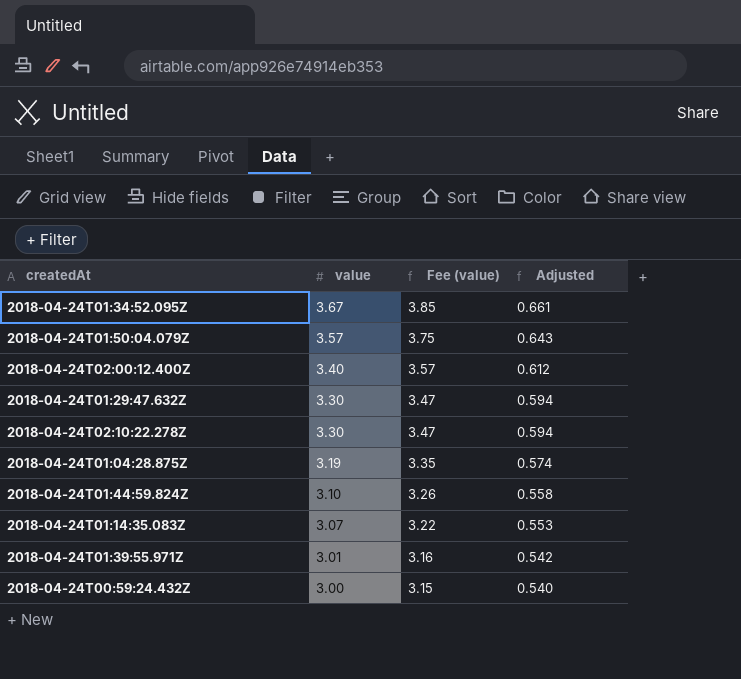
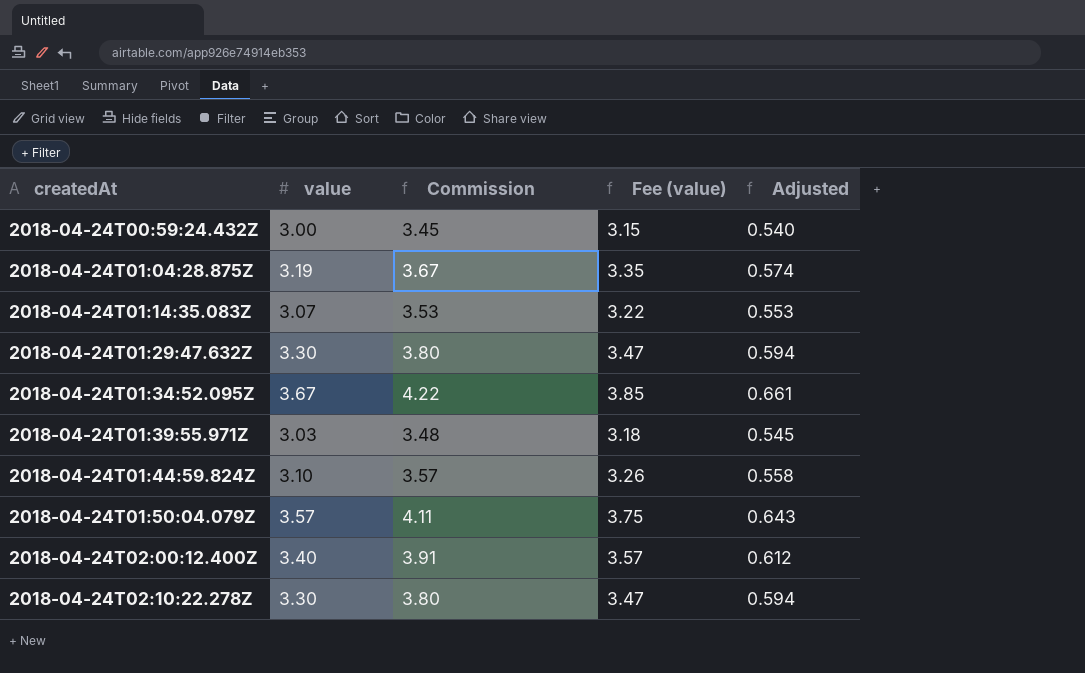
row order: value descending -> createdAt ascending
column Commission | formula: none -> [value] * 1.15
2018-04-24T01:39:55.971Z | value: 3.01 -> 3.03
2018-04-24T01:39:55.971Z | Fee (value): 3.16 -> 3.18
2018-04-24T01:39:55.971Z | Adjusted: 0.542 -> 0.545

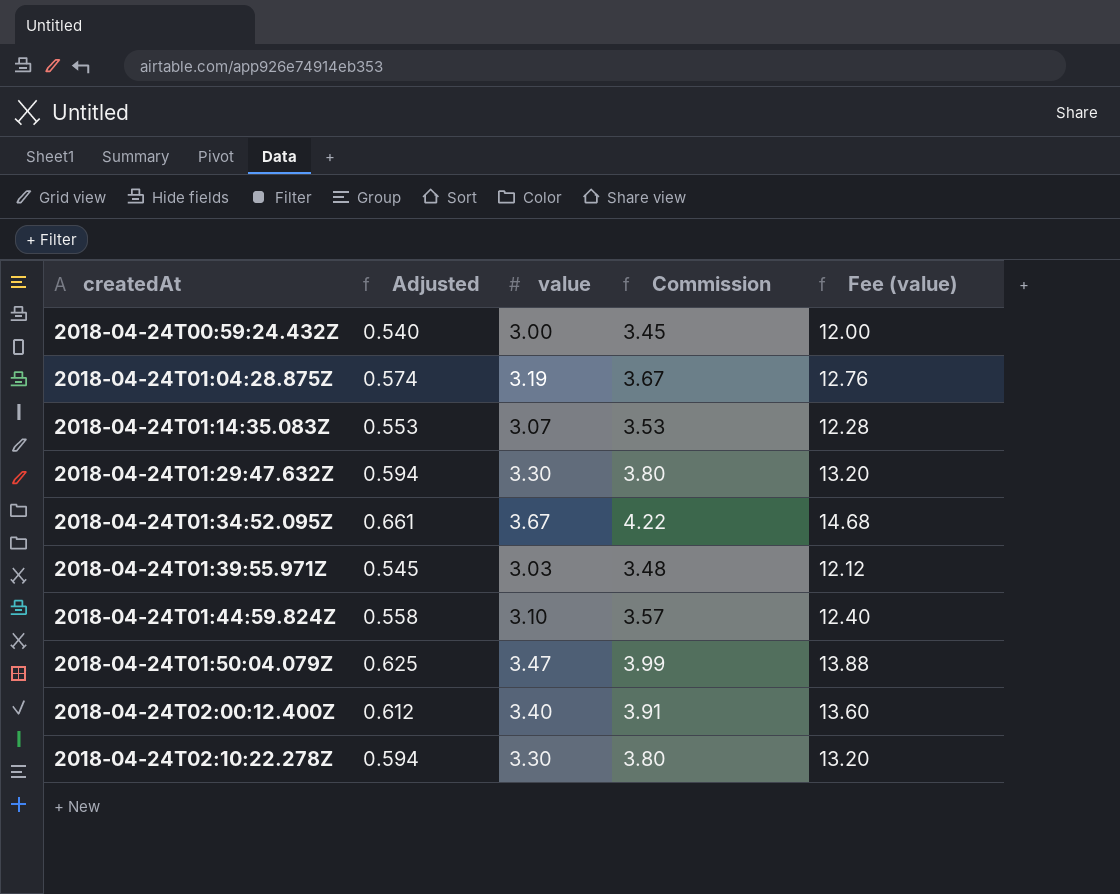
column Adjusted | position: 5 -> 2
column Fee (value) | formula: [value] * 1.05 -> [value] * 4
2018-04-24T01:50:04.079Z | Adjusted: 0.643 -> 0.625
2018-04-24T01:50:04.079Z | value: 3.57 -> 3.47
2018-04-24T01:50:04.079Z | Commission: 4.11 -> 3.99

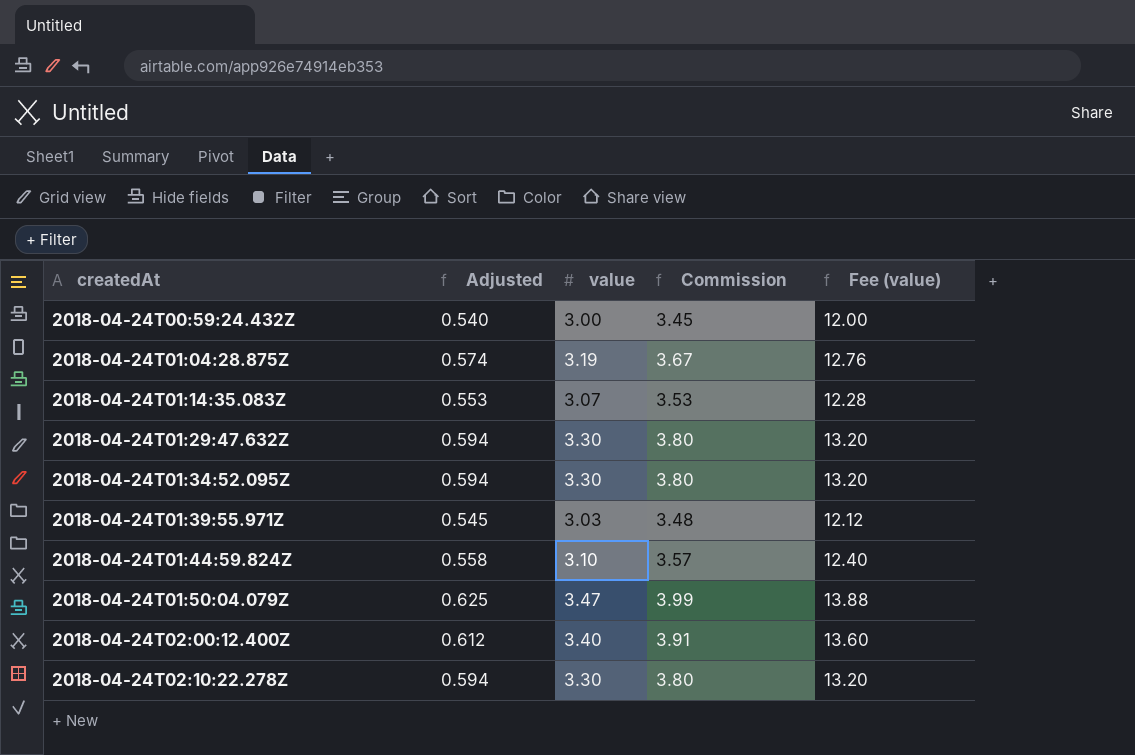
2018-04-24T01:34:52.095Z | Adjusted: 0.661 -> 0.594
2018-04-24T01:34:52.095Z | value: 3.67 -> 3.30
2018-04-24T01:34:52.095Z | Commission: 4.22 -> 3.80
2018-04-24T01:34:52.095Z | Fee (value): 14.68 -> 13.20

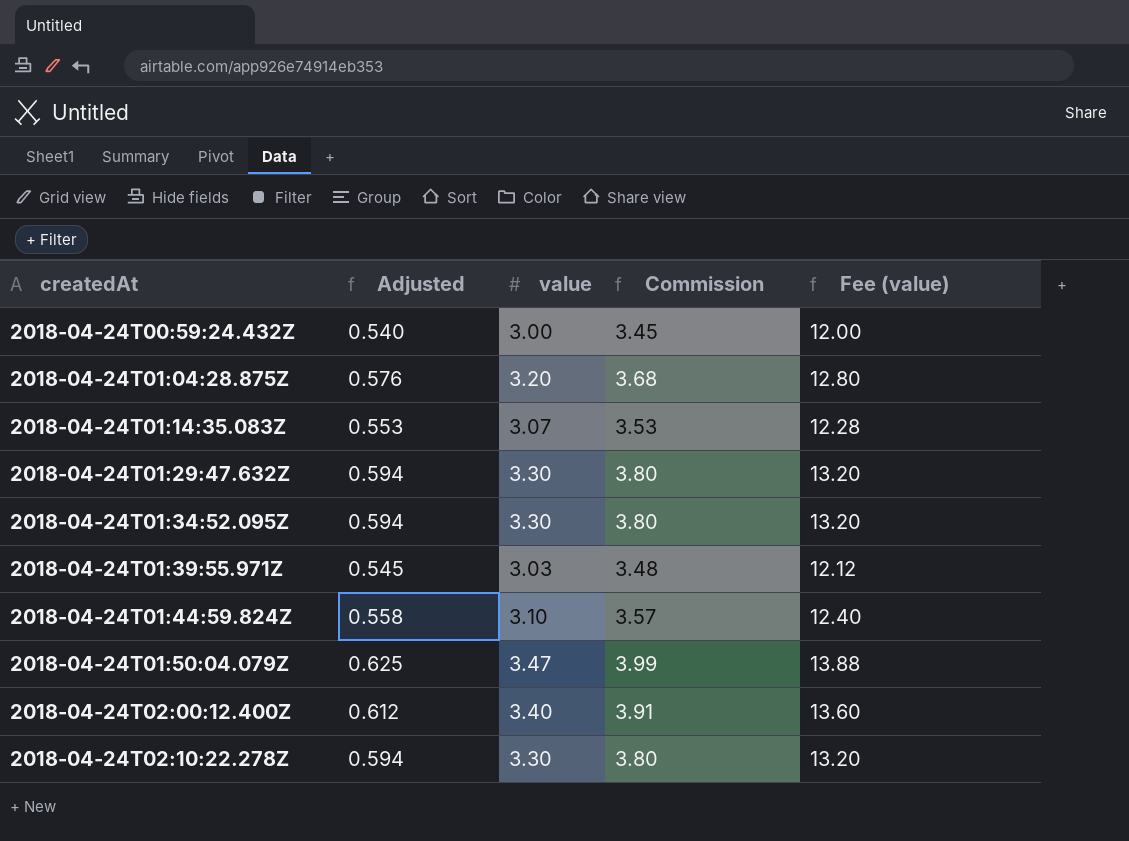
2018-04-24T01:04:28.875Z | Adjusted: 0.574 -> 0.576
2018-04-24T01:04:28.875Z | value: 3.19 -> 3.20
2018-04-24T01:04:28.875Z | Commission: 3.67 -> 3.68
2018-04-24T01:04:28.875Z | Fee (value): 12.76 -> 12.80

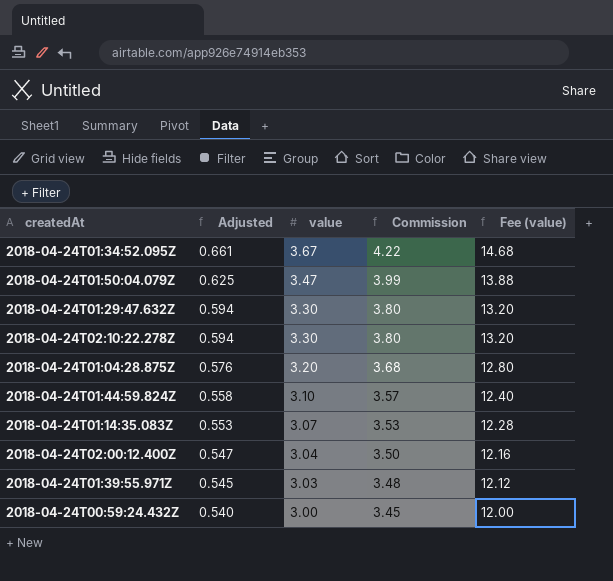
row order: createdAt ascending -> Adjusted descending
2018-04-24T01:34:52.095Z | Adjusted: 0.594 -> 0.661
2018-04-24T01:34:52.095Z | value: 3.30 -> 3.67
2018-04-24T01:34:52.095Z | Commission: 3.80 -> 4.22
2018-04-24T01:34:52.095Z | Fee (value): 13.20 -> 14.68
2018-04-24T02:00:12.400Z | Adjusted: 0.612 -> 0.547
2018-04-24T02:00:12.400Z | value: 3.40 -> 3.04
2018-04-24T02:00:12.400Z | Commission: 3.91 -> 3.50
2018-04-24T02:00:12.400Z | Fee (value): 13.60 -> 12.16

